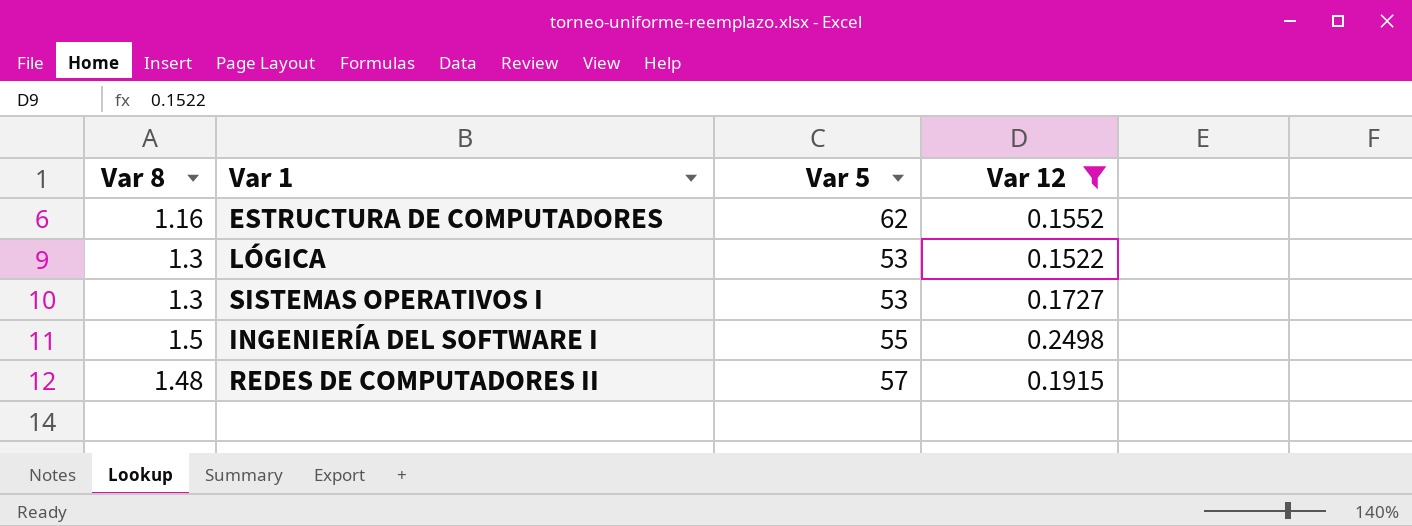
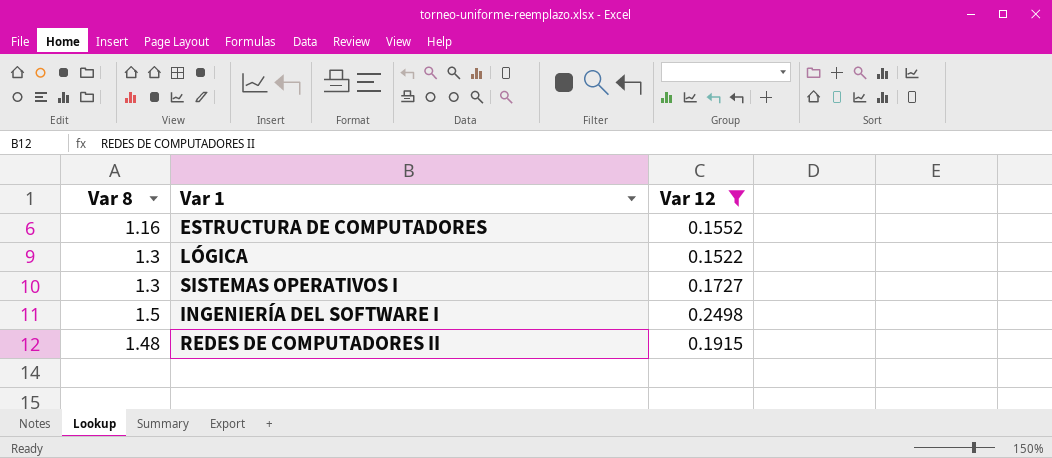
column Var 5 | position: 3 -> none

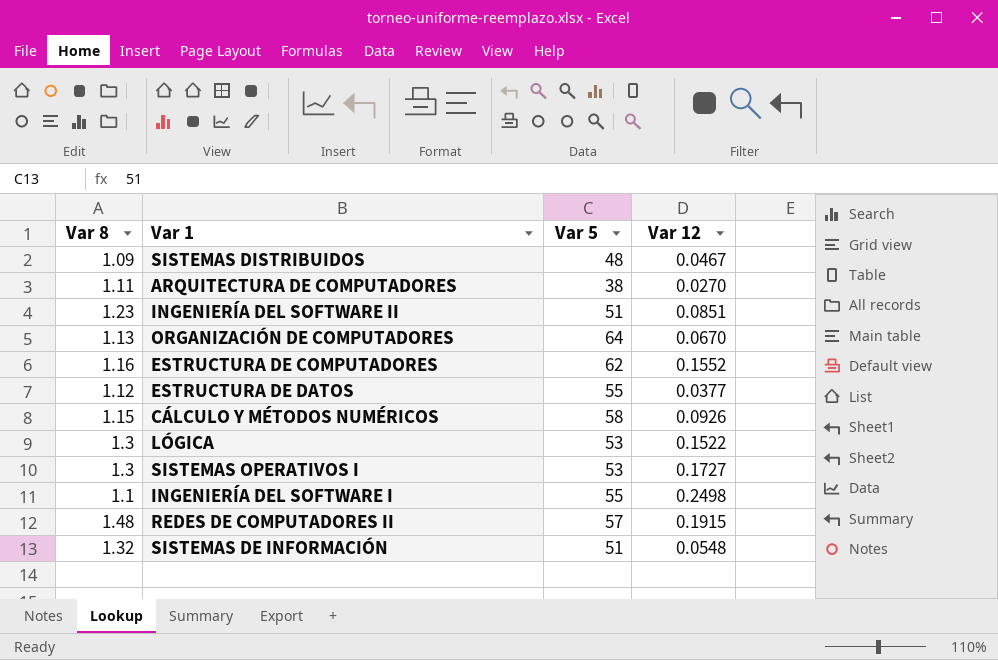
filter: Var 12 >= 0.1522 -> none
column Var 5 | position: none -> 3
INGENIERÍA DEL SOFTWARE I | Var 8: 1.5 -> 1.1

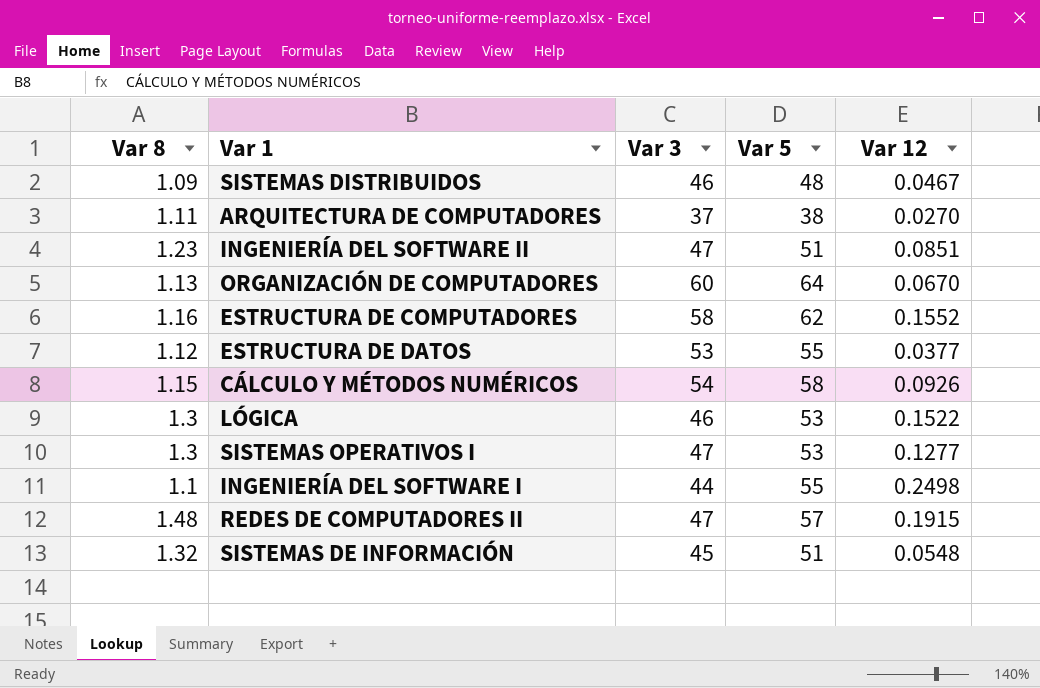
column Var 3 | position: none -> 3
SISTEMAS OPERATIVOS I | Var 12: 0.1727 -> 0.1277

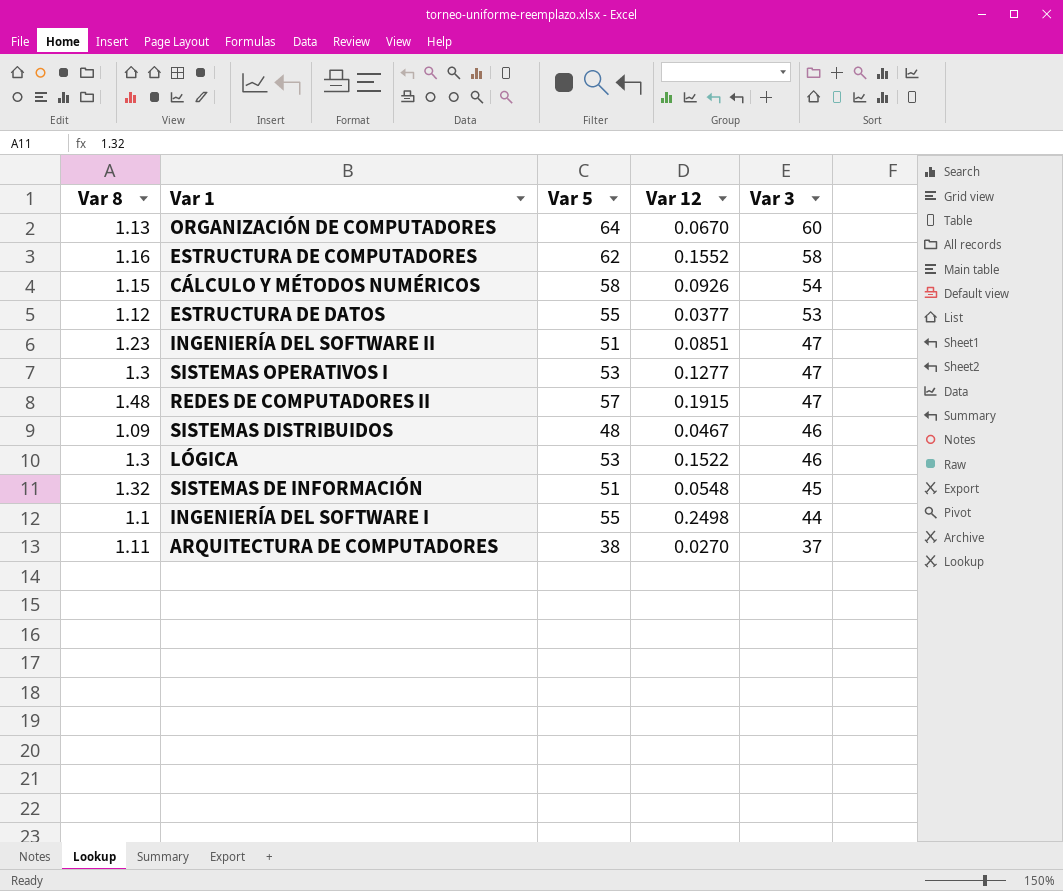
row order: none -> Var 3 descending
column Var 3 | position: 3 -> 5

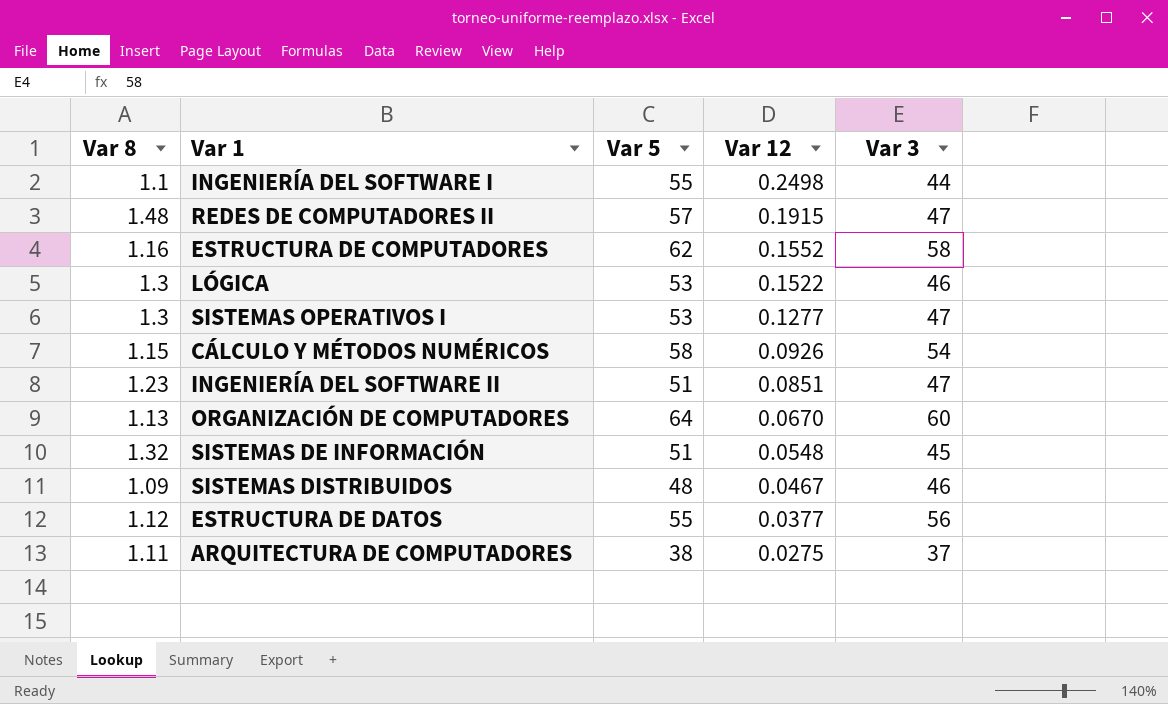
row order: Var 3 descending -> Var 12 descending
ESTRUCTURA DE DATOS | Var 3: 53 -> 56
ARQUITECTURA DE COMPUTADORES | Var 12: 0.0270 -> 0.0275

